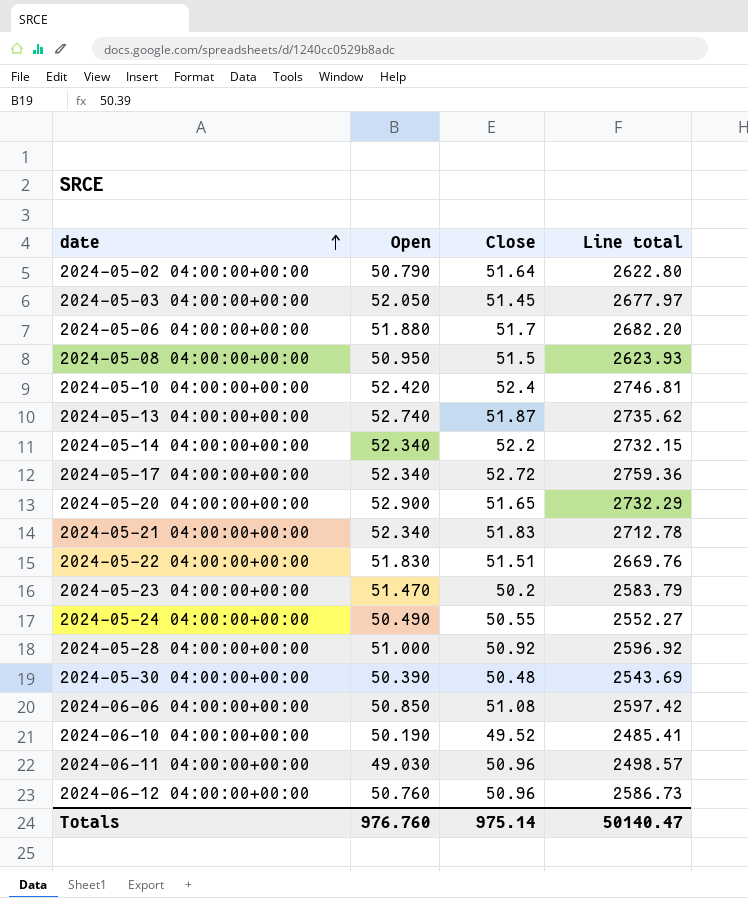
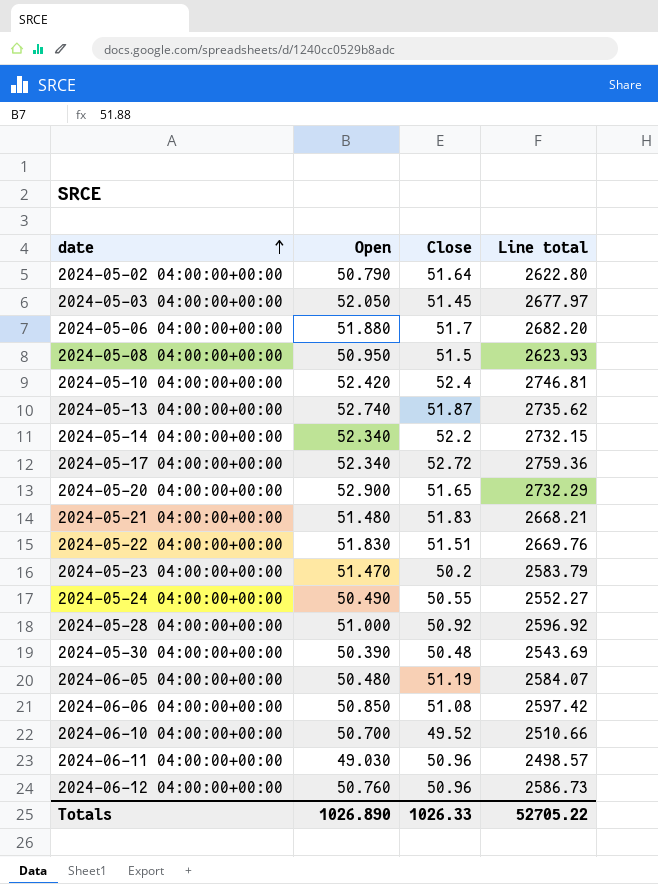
2024-05-21 04:00:00+00:00 | Open: 52.340 -> 51.480
2024-05-21 04:00:00+00:00 | Line total: 2712.78 -> 2668.21
row 2024-06-05 04:00:00+00:00: none -> 50.480 | 51.19 | 2584.07
2024-06-10 04:00:00+00:00 | Open: 50.190 -> 50.700
2024-06-10 04:00:00+00:00 | Line total: 2485.41 -> 2510.66
Totals | Open: 976.760 -> 1026.890
Totals | Close: 975.14 -> 1026.33
Totals | Line total: 50140.47 -> 52705.22

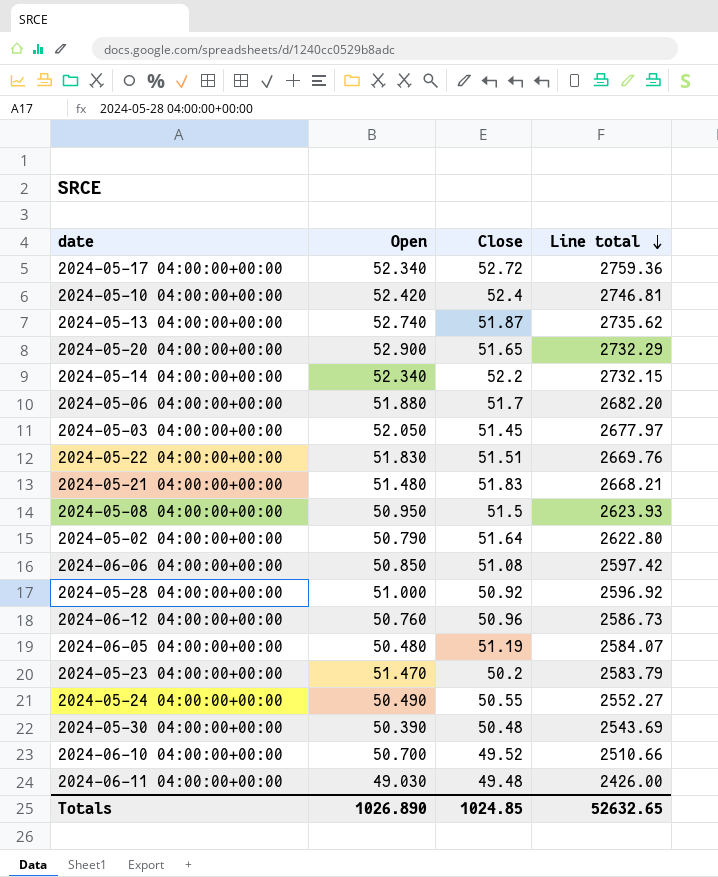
row order: date ascending -> Line total descending
2024-06-11 04:00:00+00:00 | Close: 50.96 -> 49.48
2024-06-11 04:00:00+00:00 | Line total: 2498.57 -> 2426.00
Totals | Close: 1026.33 -> 1024.85
Totals | Line total: 52705.22 -> 52632.65

